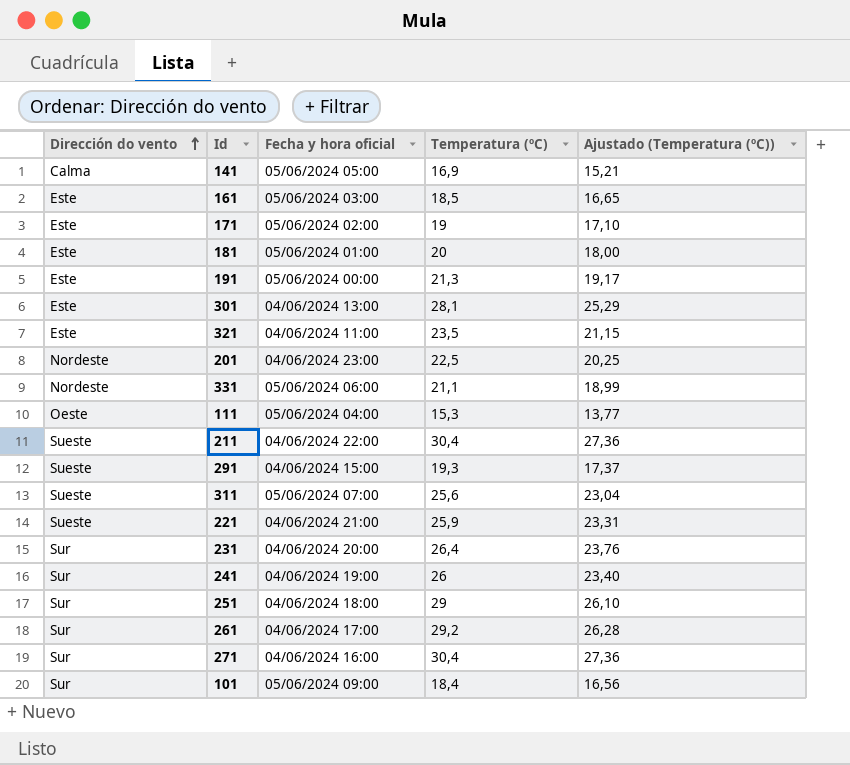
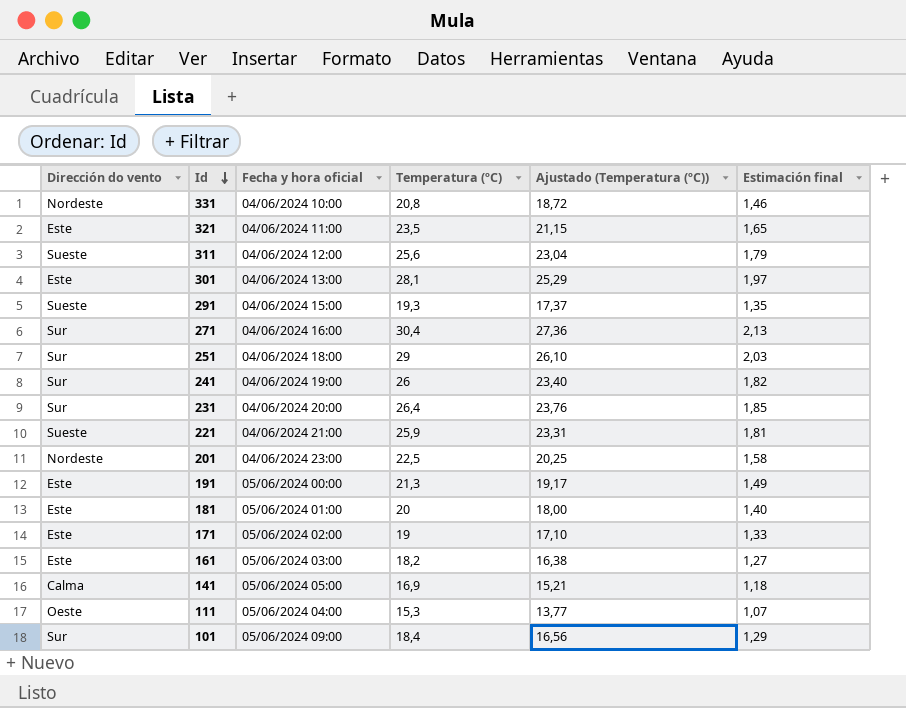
row order: Dirección do vento ascending -> Id descending
column Estimación final | formula: none -> [Temperatura (ºC)] * 0,07
row 211: Sueste | 04/06/2024 22:00 | 30,4 | 27,36 -> none
row 261: Sur | 04/06/2024 17:00 | 29,2 | 26,28 -> none
331 | Fecha y hora oficial: 05/06/2024 06:00 -> 04/06/2024 10:00
331 | Temperatura (ºC): 21,1 -> 20,8
331 | Ajustado (Temperatura (ºC)): 18,99 -> 18,72
311 | Fecha y hora oficial: 05/06/2024 07:00 -> 04/06/2024 12:00
161 | Temperatura (ºC): 18,5 -> 18,2
161 | Ajustado (Temperatura (ºC)): 16,65 -> 16,38

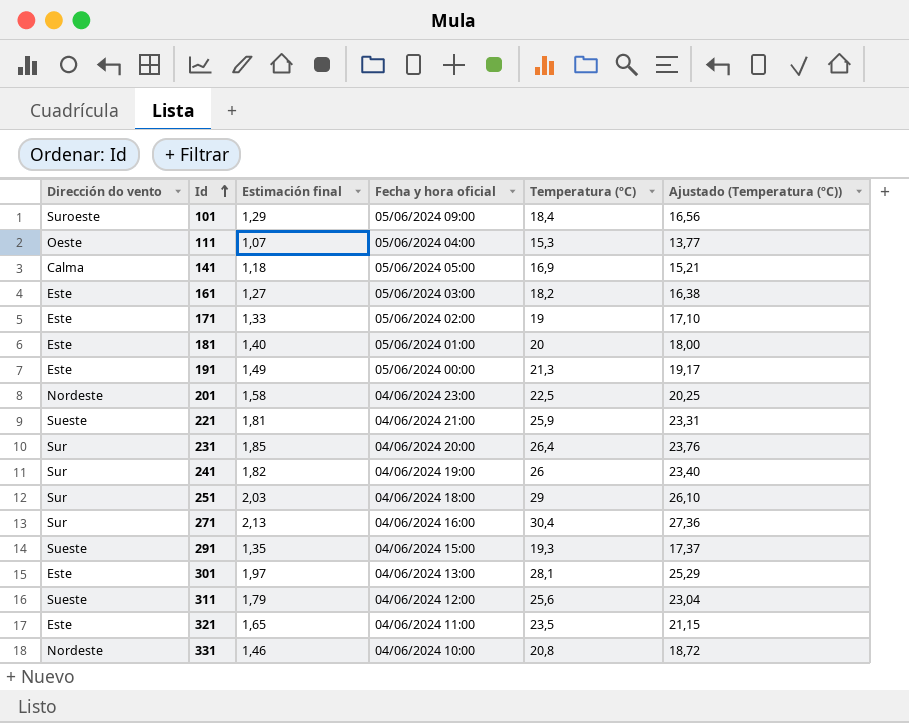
row order: Id descending -> Id ascending
column Estimación final | position: 6 -> 3
101 | Dirección do vento: Sur -> Suroeste

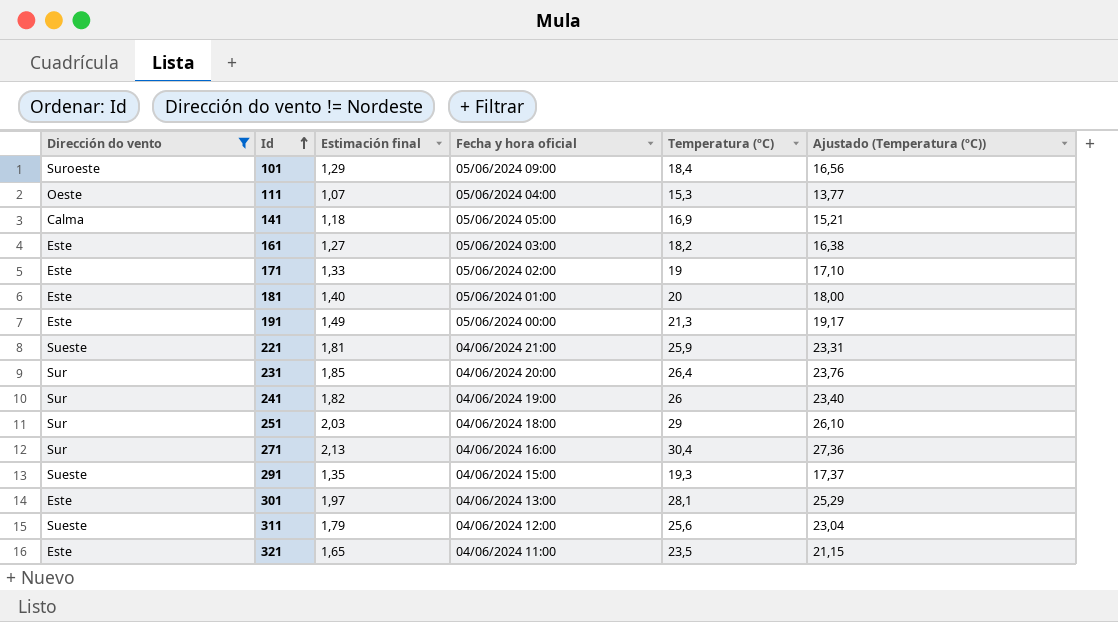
filter: none -> Dirección do vento != Nordeste

